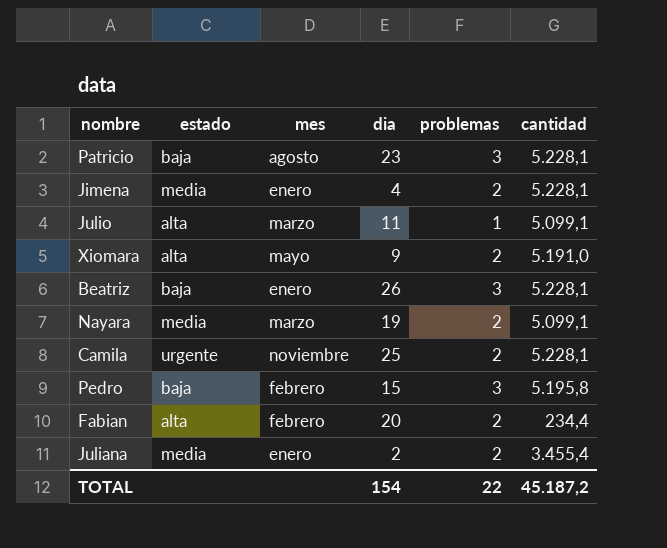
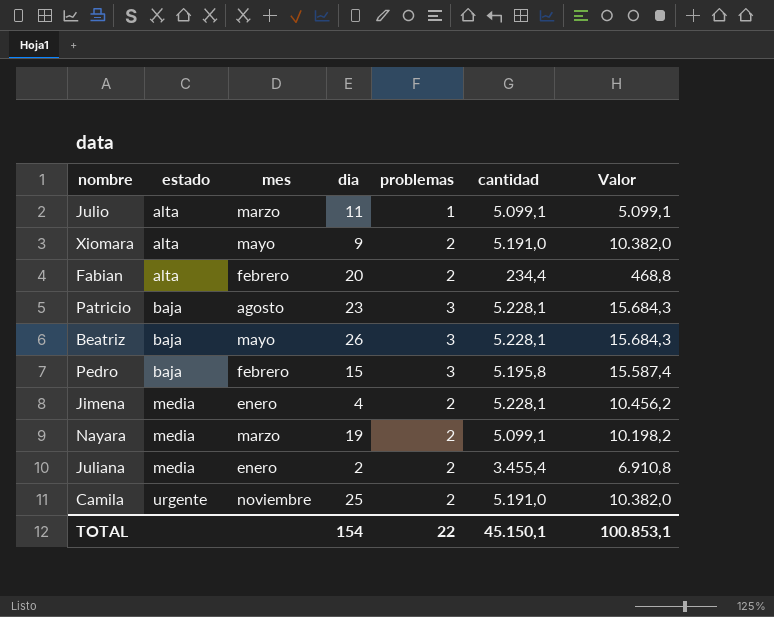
row order: none -> estado ascending
column Valor | formula: none -> [problemas] * [cantidad]
Beatriz | mes: enero -> mayo
Camila | cantidad: 5.228,1 -> 5.191,0
TOTAL | cantidad: 45.187,2 -> 45.150,1

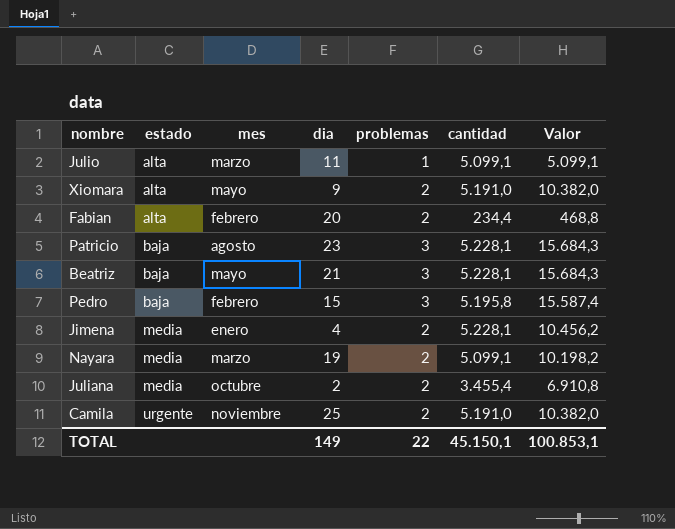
Beatriz | dia: 26 -> 21
Juliana | mes: enero -> octubre
TOTAL | dia: 154 -> 149

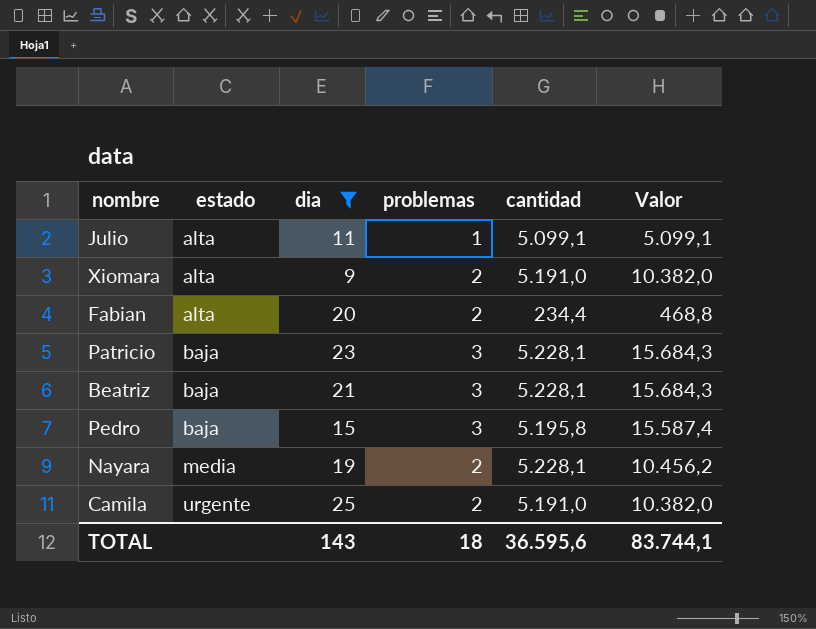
filter: none -> dia >= 9
column mes | position: 3 -> none
Nayara | cantidad: 5.099,1 -> 5.228,1
Nayara | Valor: 10.198,2 -> 10.456,2
TOTAL | dia: 149 -> 143
TOTAL | problemas: 22 -> 18
TOTAL | cantidad: 45.150,1 -> 36.595,6
TOTAL | Valor: 100.853,1 -> 83.744,1

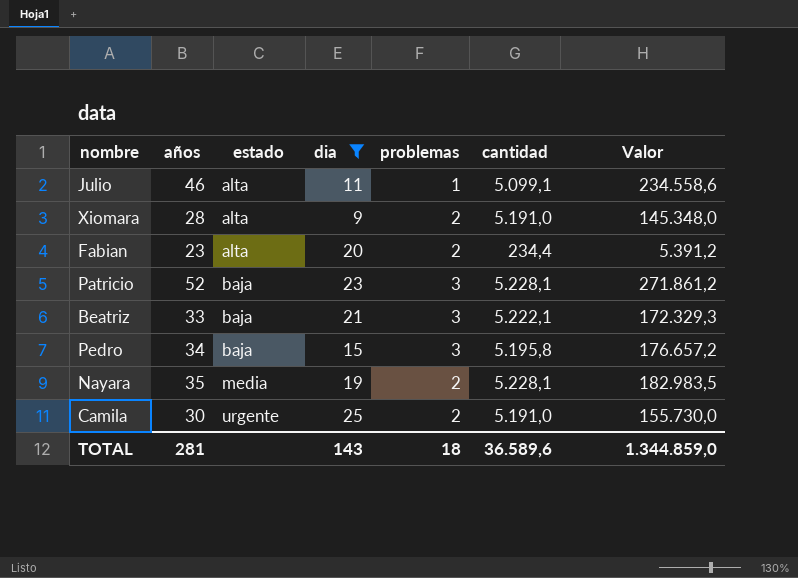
column años | position: none -> 2
column Valor | formula: [problemas] * [cantidad] -> [años] * [cantidad]
Beatriz | cantidad: 5.228,1 -> 5.222,1
TOTAL | cantidad: 36.595,6 -> 36.589,6
TOTAL | Valor: 83.744,1 -> 1.344.859,0

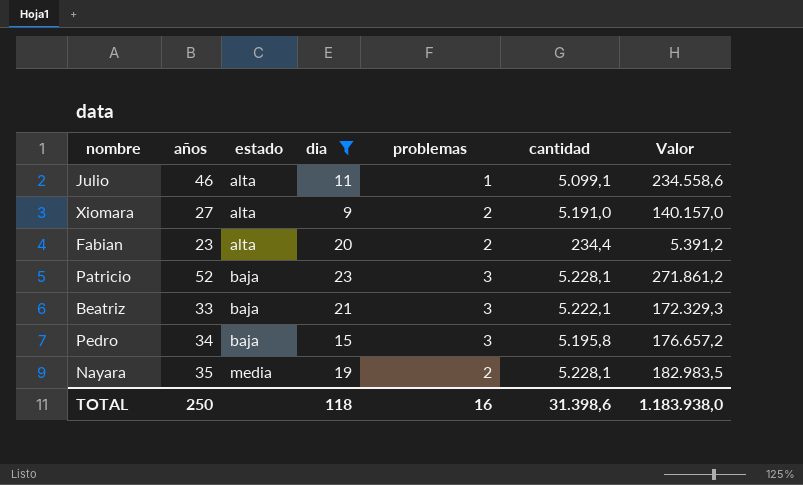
row Camila: 30 | urgente | 25 | 2 | 5.191,0 | 155.730,0 -> none
Xiomara | años: 28 -> 27
Xiomara | Valor: 145.348,0 -> 140.157,0
TOTAL | años: 281 -> 250
TOTAL | dia: 143 -> 118
TOTAL | problemas: 18 -> 16
TOTAL | cantidad: 36.589,6 -> 31.398,6
TOTAL | Valor: 1.344.859,0 -> 1.183.938,0

